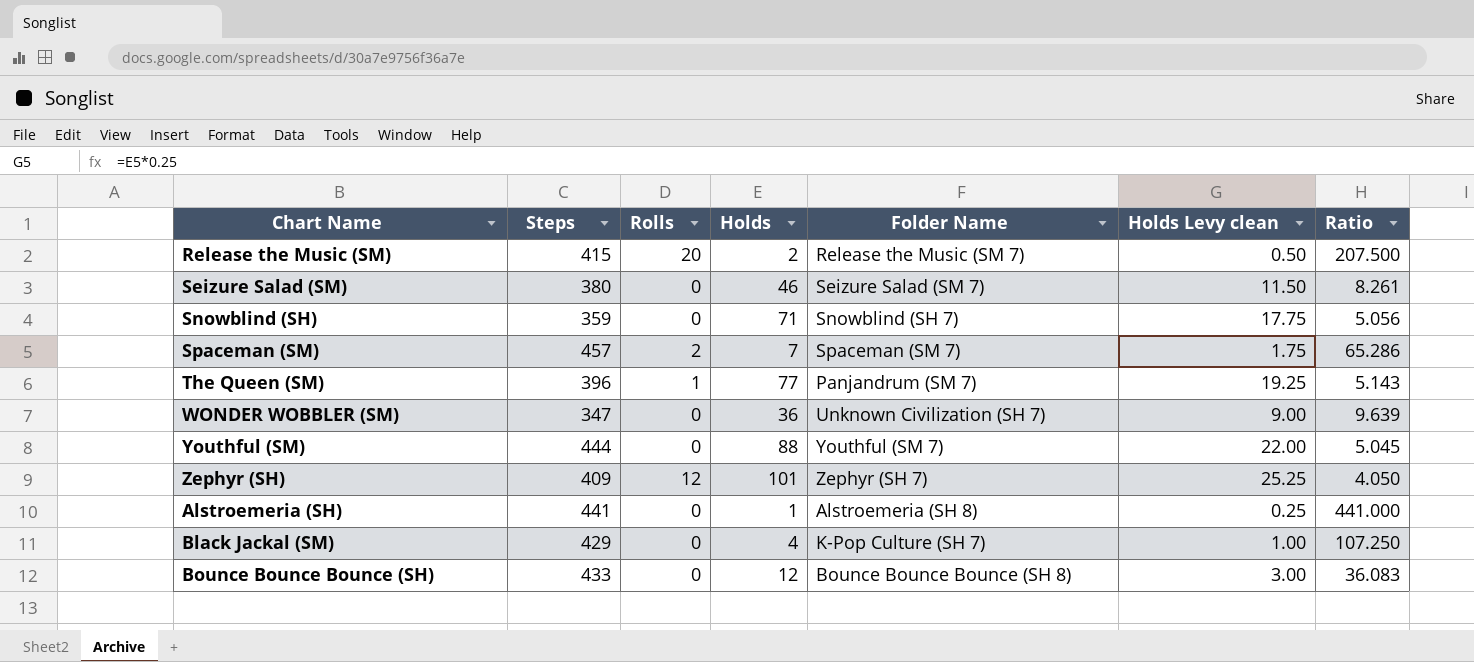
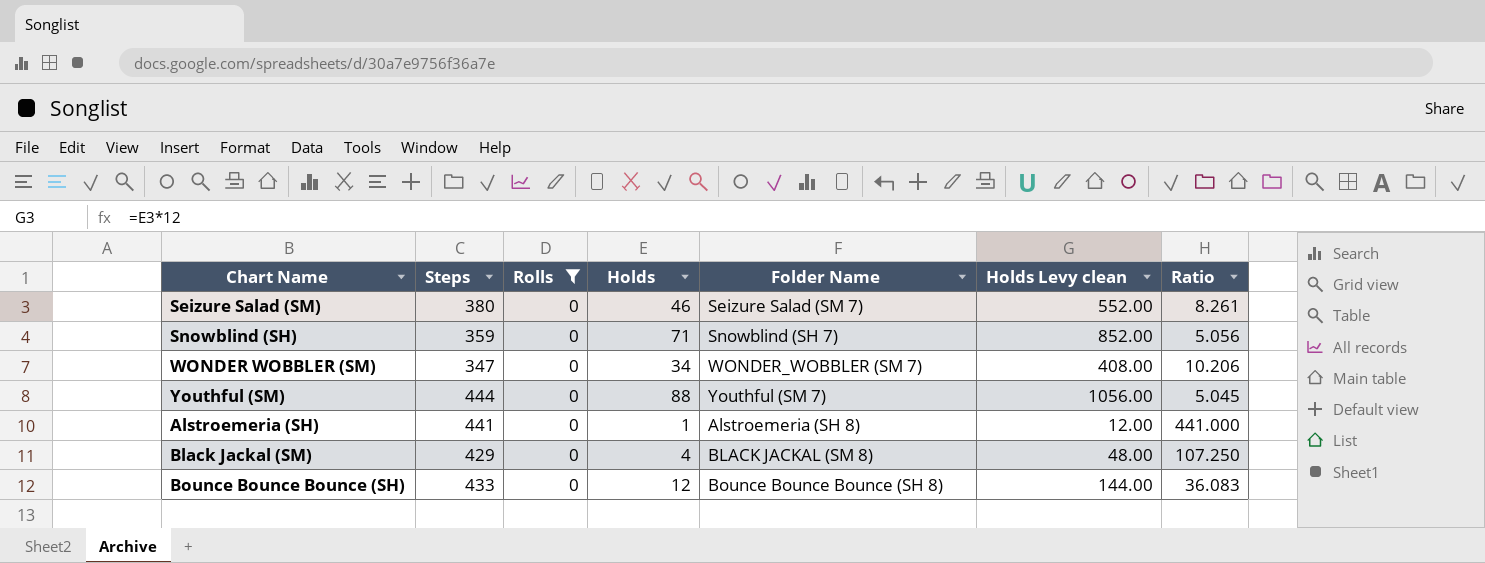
filter: none -> Rolls = 0
column Holds Levy clean | formula: [Holds] * 0.25 -> [Holds] * 12
WONDER WOBBLER (SM) | Holds: 36 -> 34
WONDER WOBBLER (SM) | Folder Name: Unknown Civilization (SH 7) -> WONDER_WOBBLER (SM 7)
WONDER WOBBLER (SM) | Ratio: 9.639 -> 10.206
Black Jackal (SM) | Folder Name: K-Pop Culture (SH 7) -> BLACK JACKAL (SM 8)

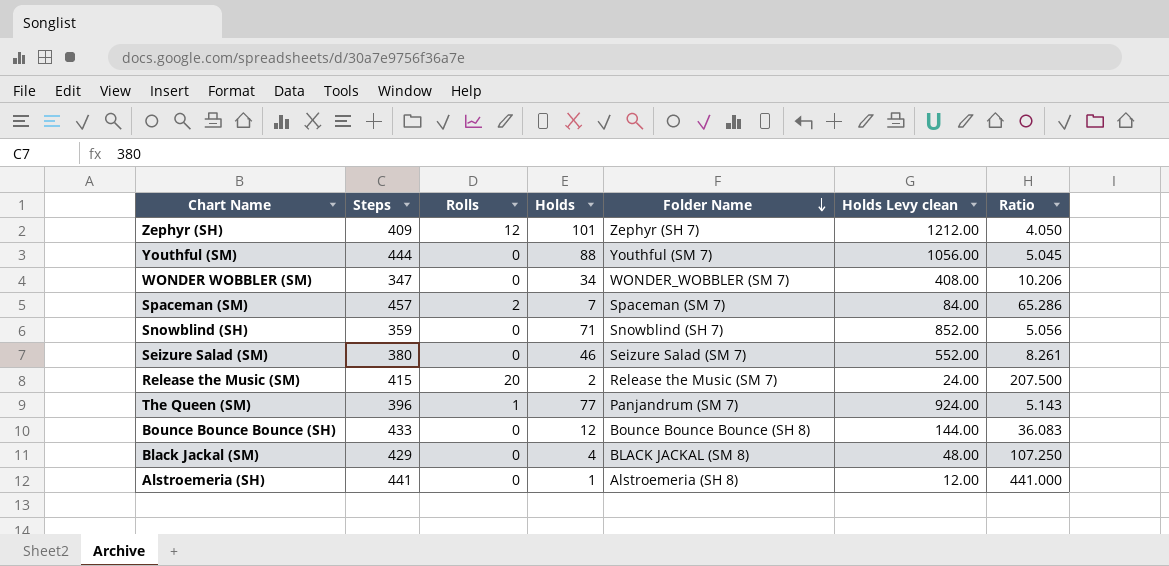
filter: Rolls = 0 -> none
row order: none -> Folder Name descending

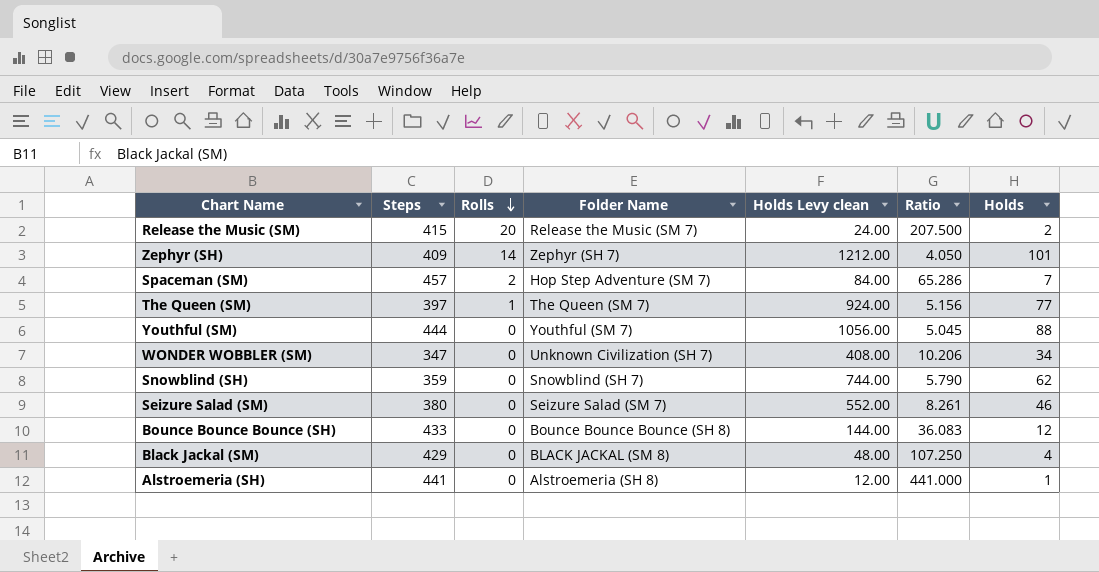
row order: Folder Name descending -> Rolls descending
column Holds | position: 4 -> 7
Zephyr (SH) | Rolls: 12 -> 14
Spaceman (SM) | Folder Name: Spaceman (SM 7) -> Hop Step Adventure (SM 7)
The Queen (SM) | Steps: 396 -> 397
The Queen (SM) | Folder Name: Panjandrum (SM 7) -> The Queen (SM 7)
The Queen (SM) | Ratio: 5.143 -> 5.156
WONDER WOBBLER (SM) | Folder Name: WONDER_WOBBLER (SM 7) -> Unknown Civilization (SH 7)
Snowblind (SH) | Holds Levy clean: 852.00 -> 744.00
Snowblind (SH) | Ratio: 5.056 -> 5.790
Snowblind (SH) | Holds: 71 -> 62

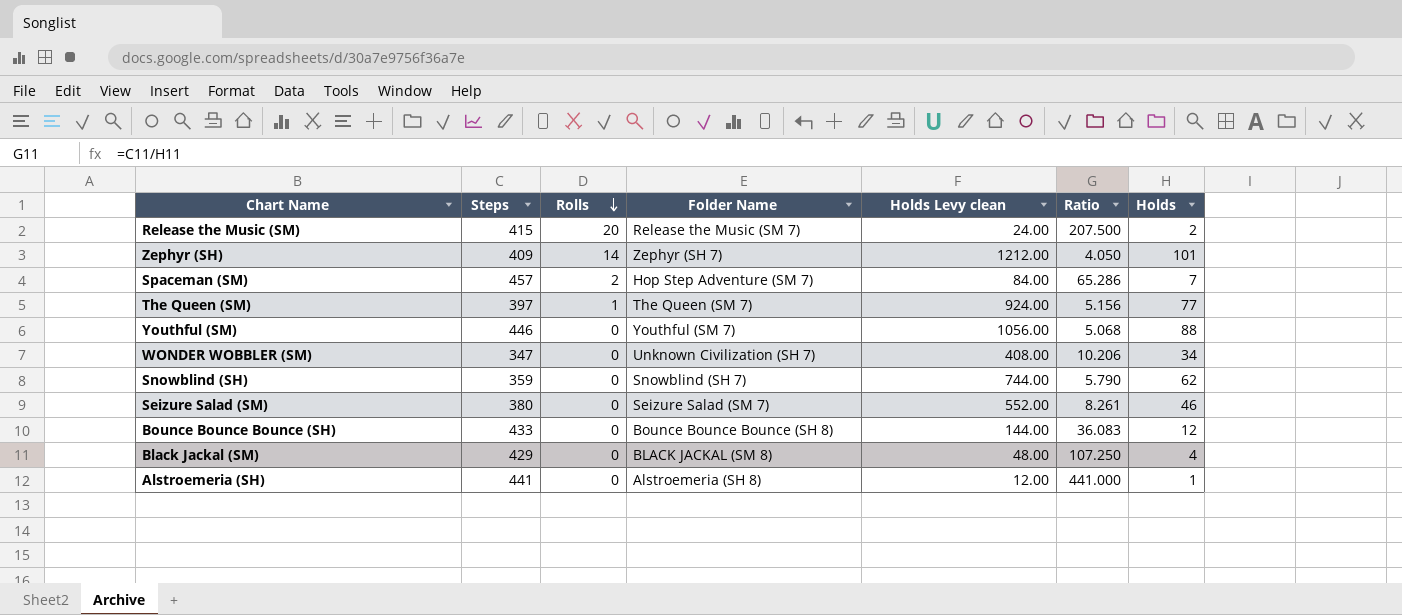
Youthful (SM) | Steps: 444 -> 446
Youthful (SM) | Ratio: 5.045 -> 5.068

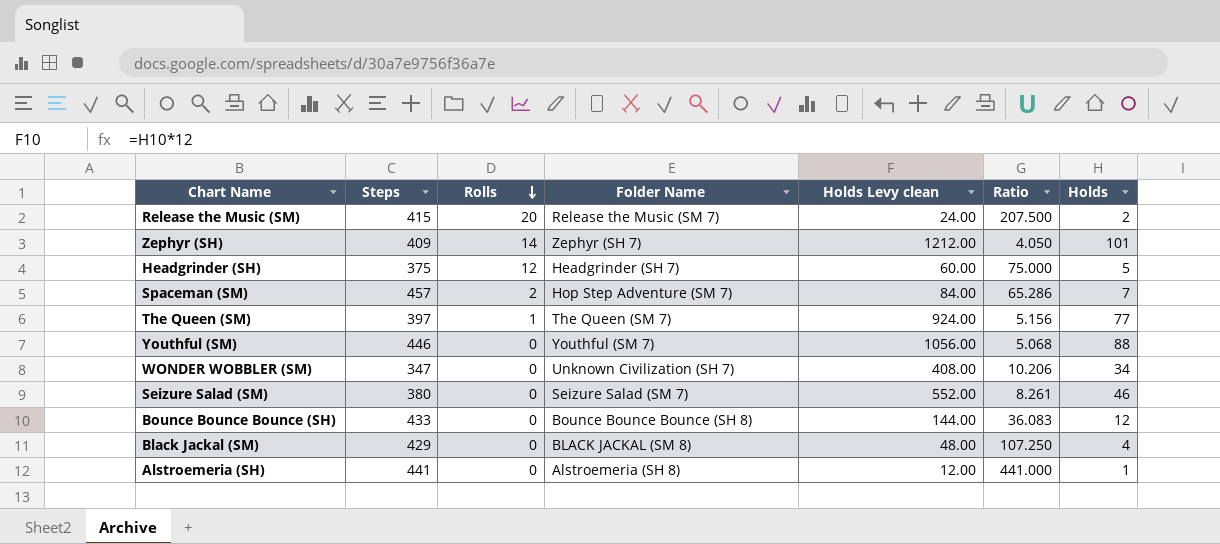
row Snowblind (SH): 359 | 0 | Snowblind (SH 7) | 744.00 | 5.790 | 62 -> none
row Headgrinder (SH): none -> 375 | 12 | Headgrinder (SH 7) | 60.00 | 75.000 | 5

